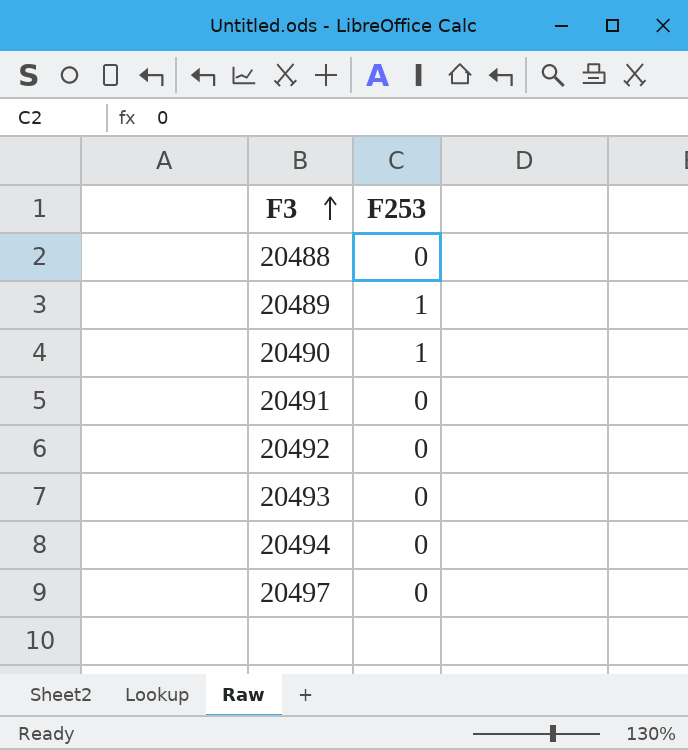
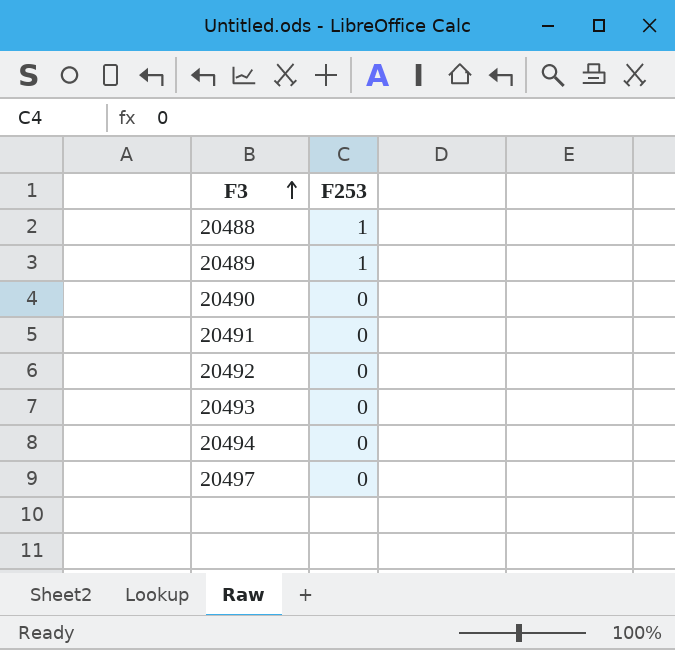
20488 | F253: 0 -> 1
20490 | F253: 1 -> 0

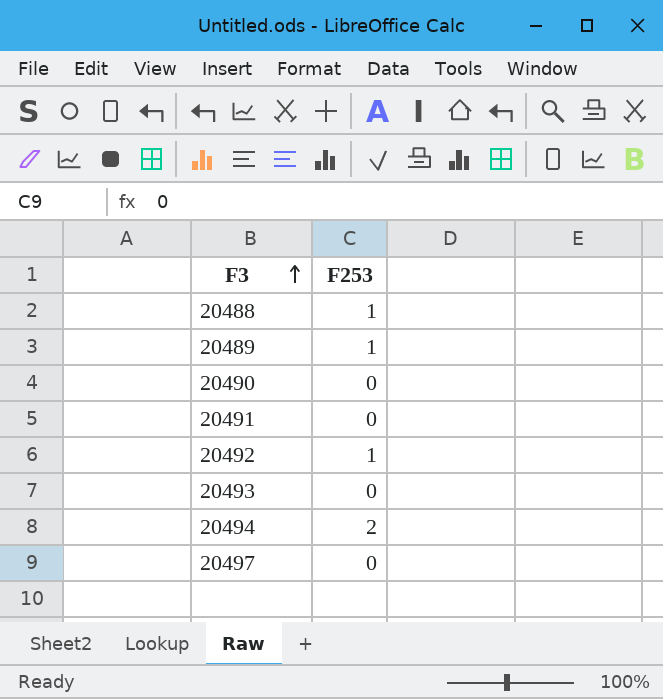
20492 | F253: 0 -> 1
20494 | F253: 0 -> 2

